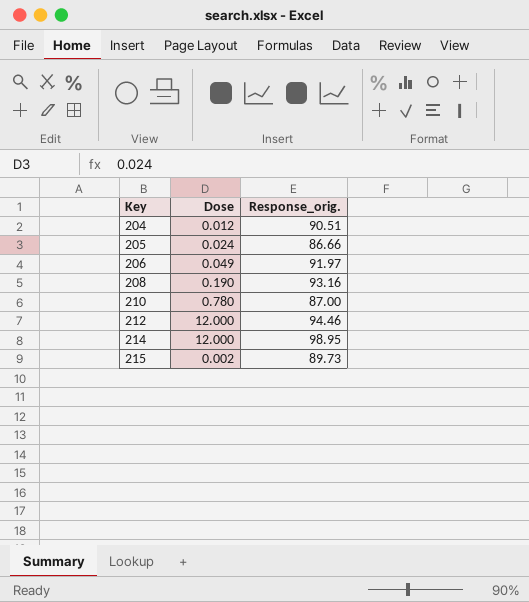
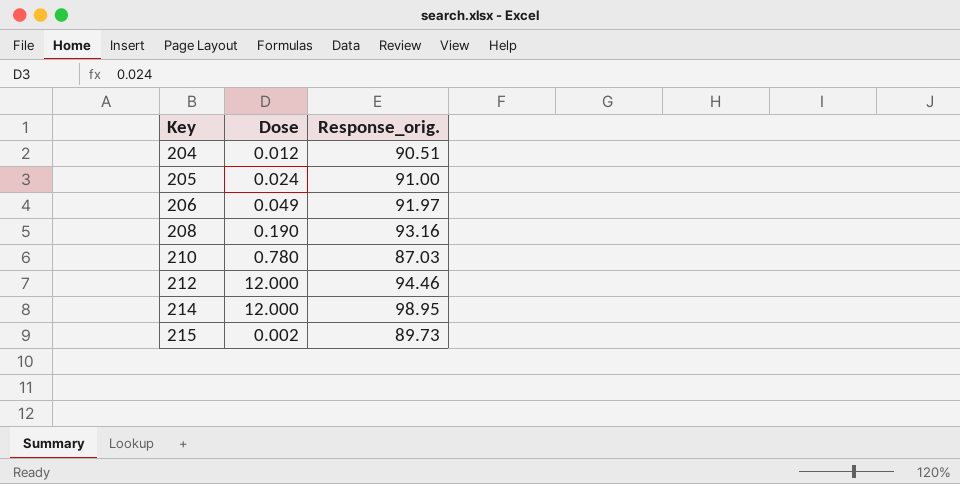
205 | Response_orig.: 86.66 -> 91.00
210 | Response_orig.: 87.00 -> 87.03

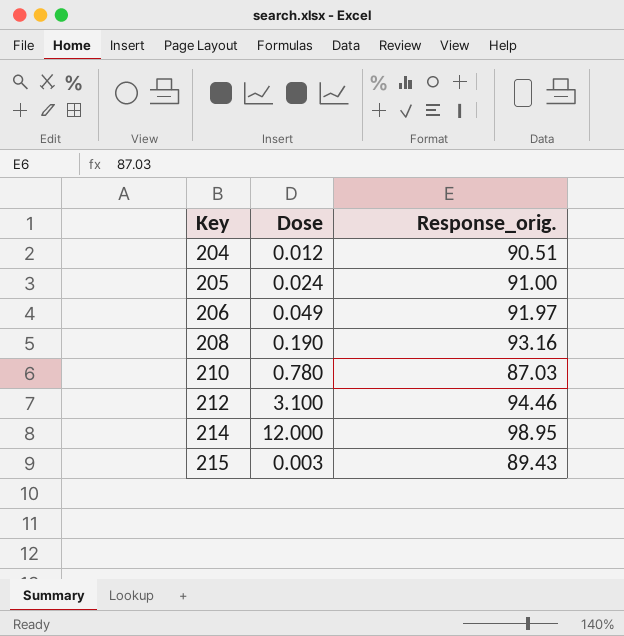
212 | Dose: 12.000 -> 3.100
215 | Dose: 0.002 -> 0.003
215 | Response_orig.: 89.73 -> 89.43

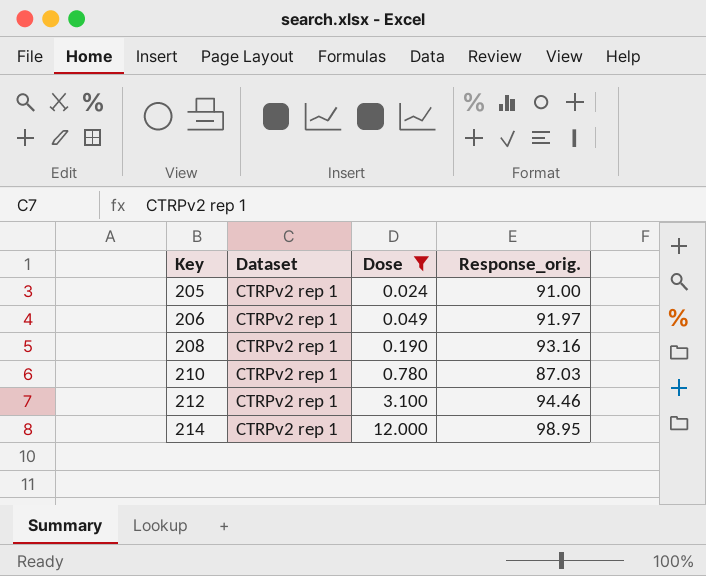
filter: none -> Dose >= 0.024
column Dataset | position: none -> 2

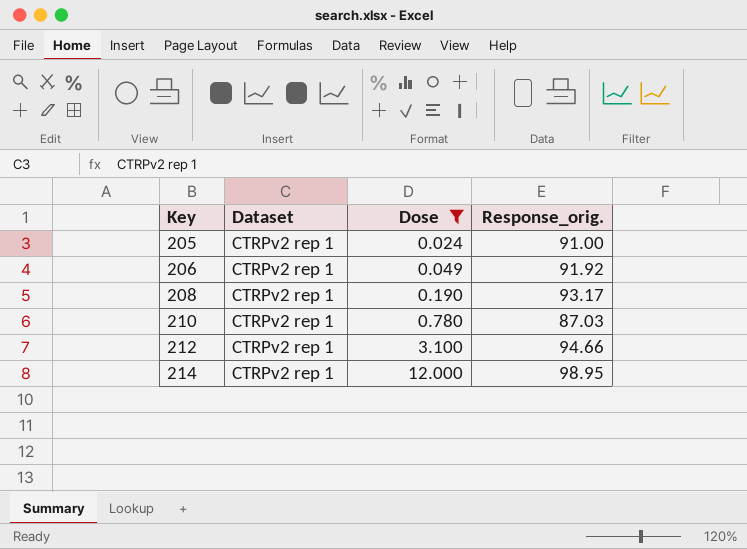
206 | Response_orig.: 91.97 -> 91.92
208 | Response_orig.: 93.16 -> 93.17
212 | Response_orig.: 94.46 -> 94.66

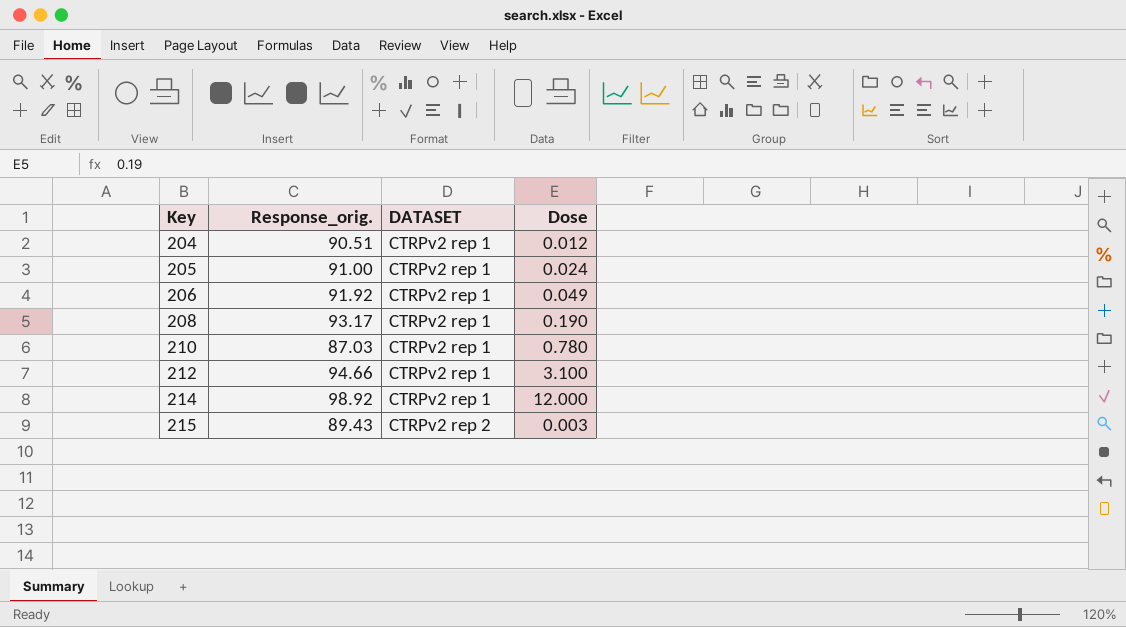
filter: Dose >= 0.024 -> none
column Response_orig. | position: 4 -> 2
column name: Dataset -> DATASET
214 | Response_orig.: 98.95 -> 98.92

